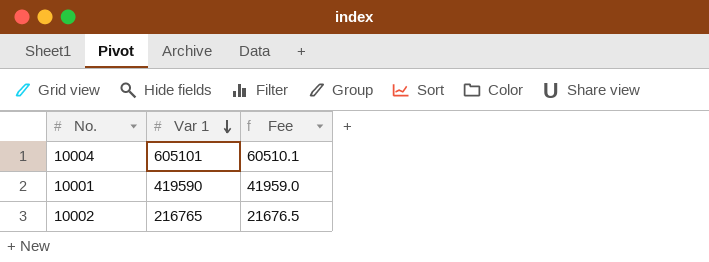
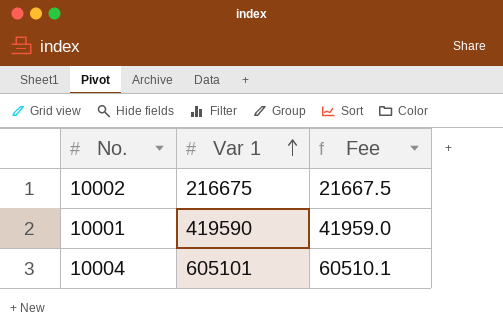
row order: Var 1 descending -> Var 1 ascending
10002 | Var 1: 216765 -> 216675
10002 | Fee: 21676.5 -> 21667.5

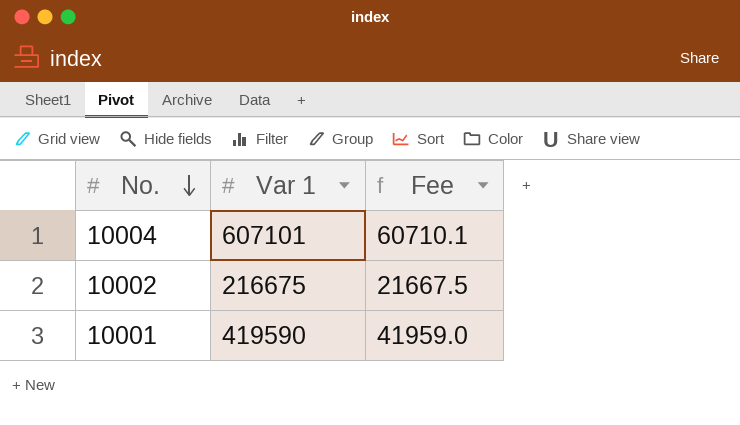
row order: Var 1 ascending -> No. descending
10004 | Var 1: 605101 -> 607101
10004 | Fee: 60510.1 -> 60710.1

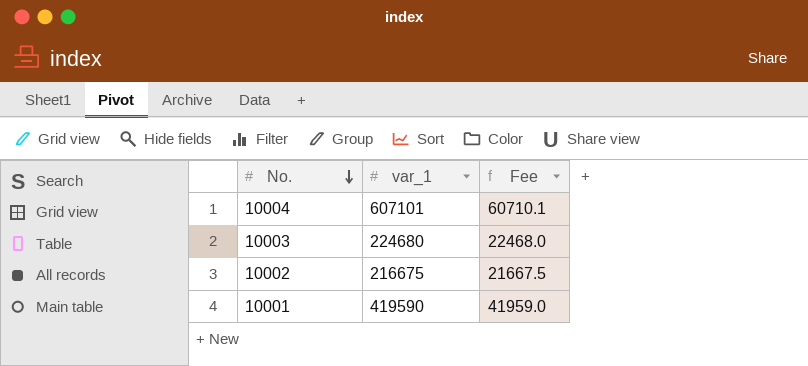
column name: Var 1 -> var_1
row 10003: none -> 224680 | 22468.0

